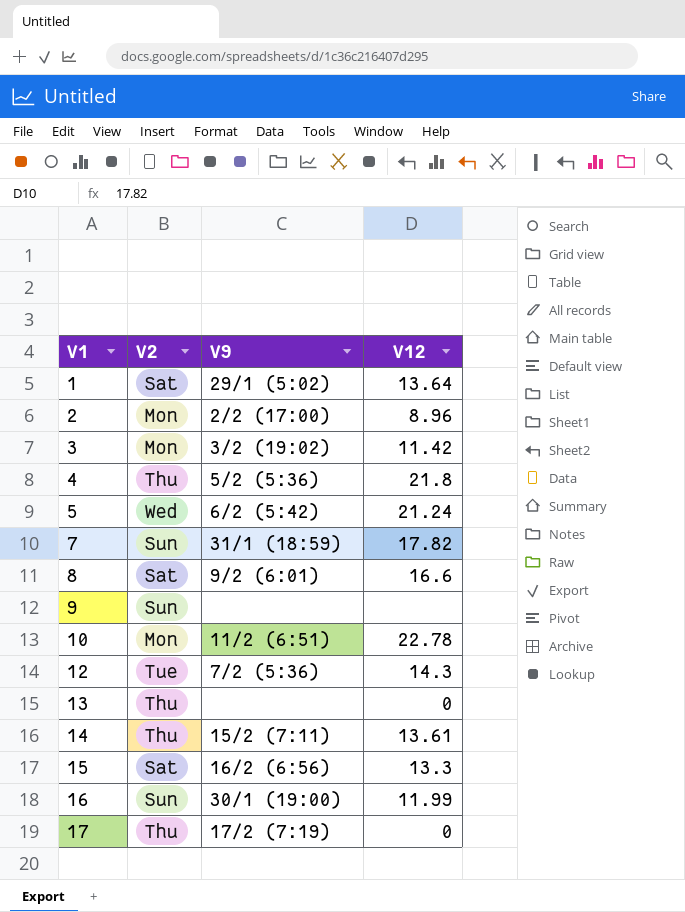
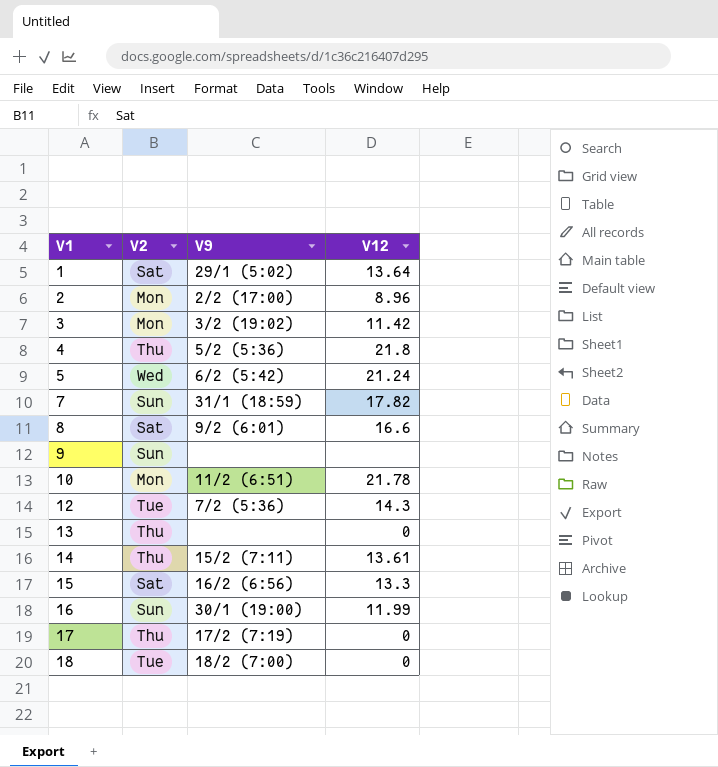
10 | V12: 22.78 -> 21.78
row 18: none -> Tue | 18/2 (7:00) | 0

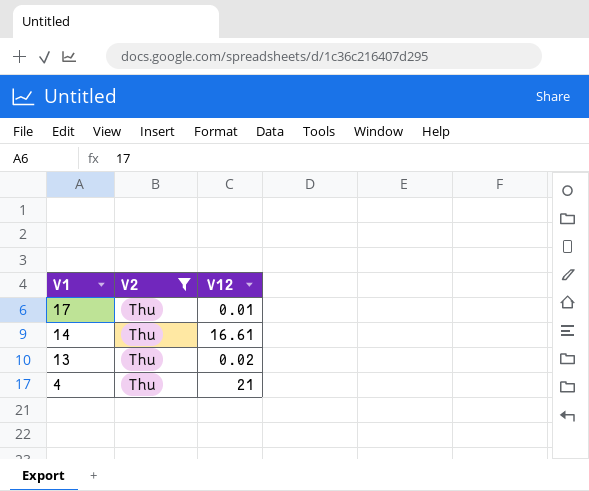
filter: none -> V2 = Thu
row order: V1 ascending -> V1 descending
column V9 | position: 3 -> none
17 | V12: 0 -> 0.01
14 | V12: 13.61 -> 16.61
13 | V12: 0 -> 0.02
4 | V12: 21.8 -> 21

